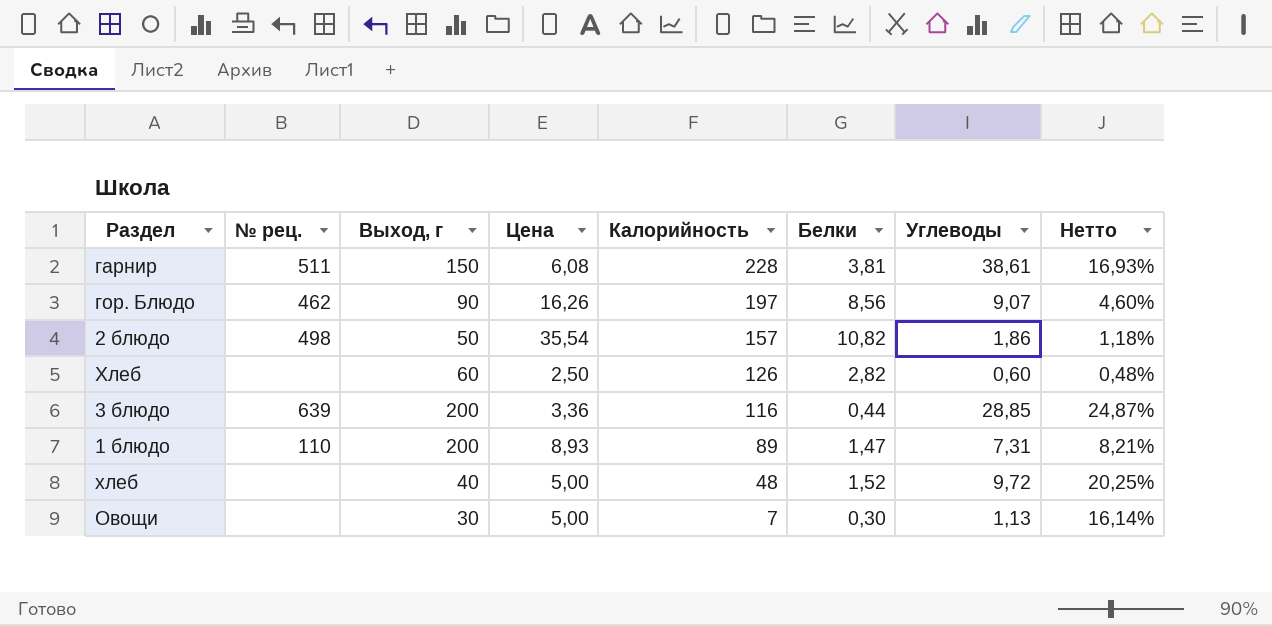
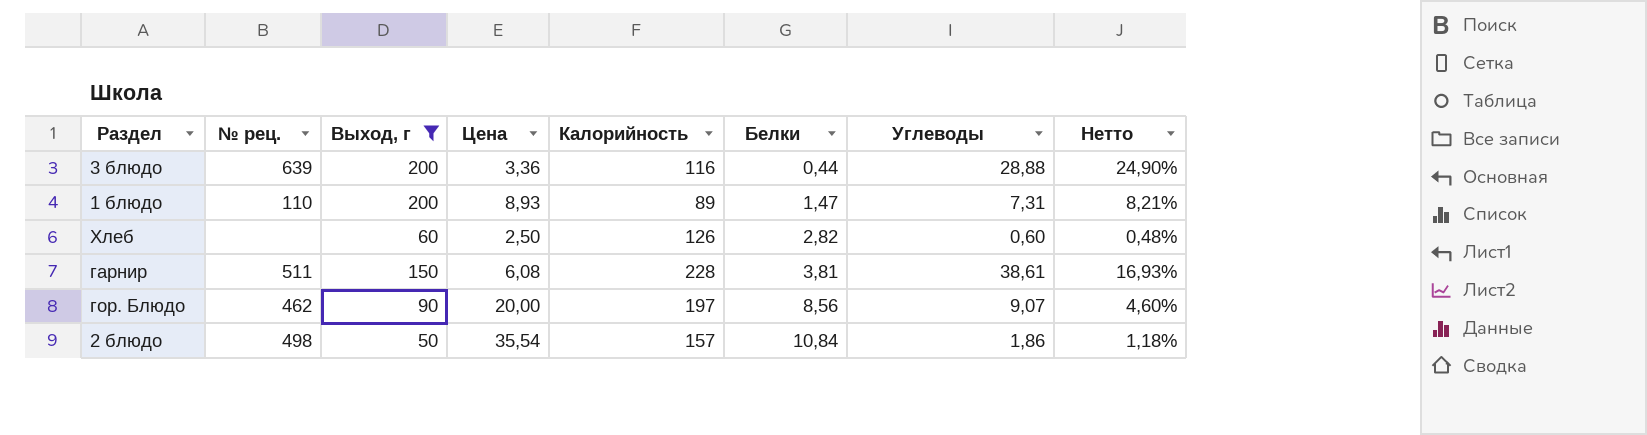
filter: none -> Выход, г >= 50
row order: Калорийность descending -> Белки ascending
3 блюдо | Углеводы: 28,85 -> 28,88
3 блюдо | Нетто: 24,87% -> 24,90%
гор. Блюдо | Цена: 16,26 -> 20,00
2 блюдо | Белки: 10,82 -> 10,84

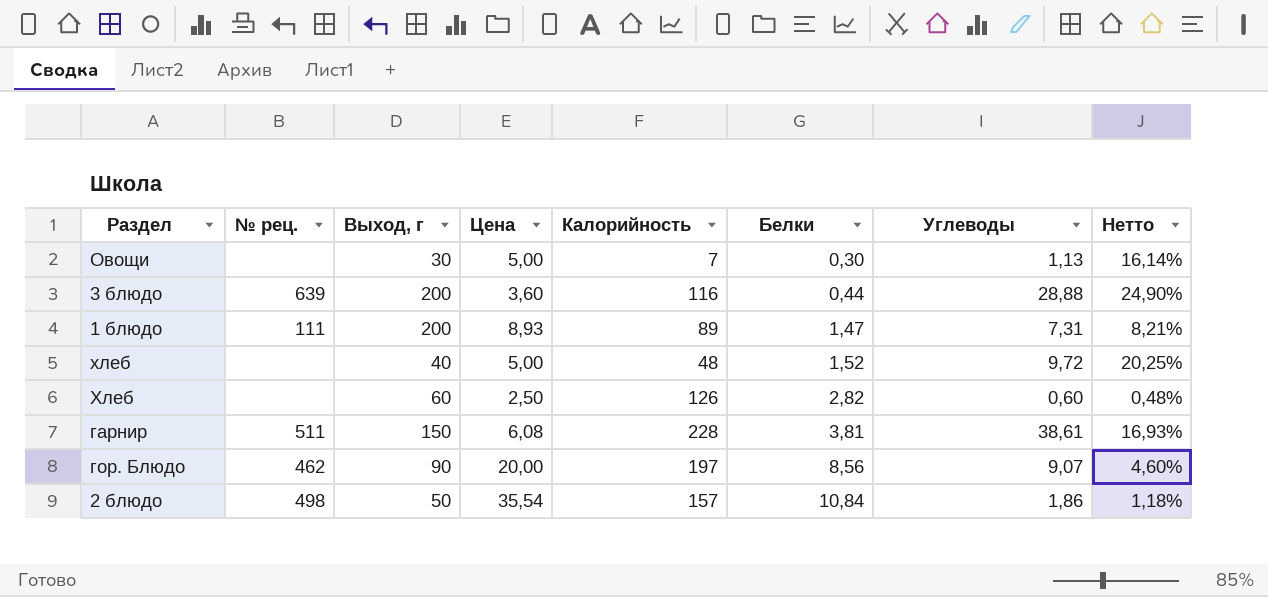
filter: Выход, г >= 50 -> none
3 блюдо | Цена: 3,36 -> 3,60
1 блюдо | № рец.: 110 -> 111

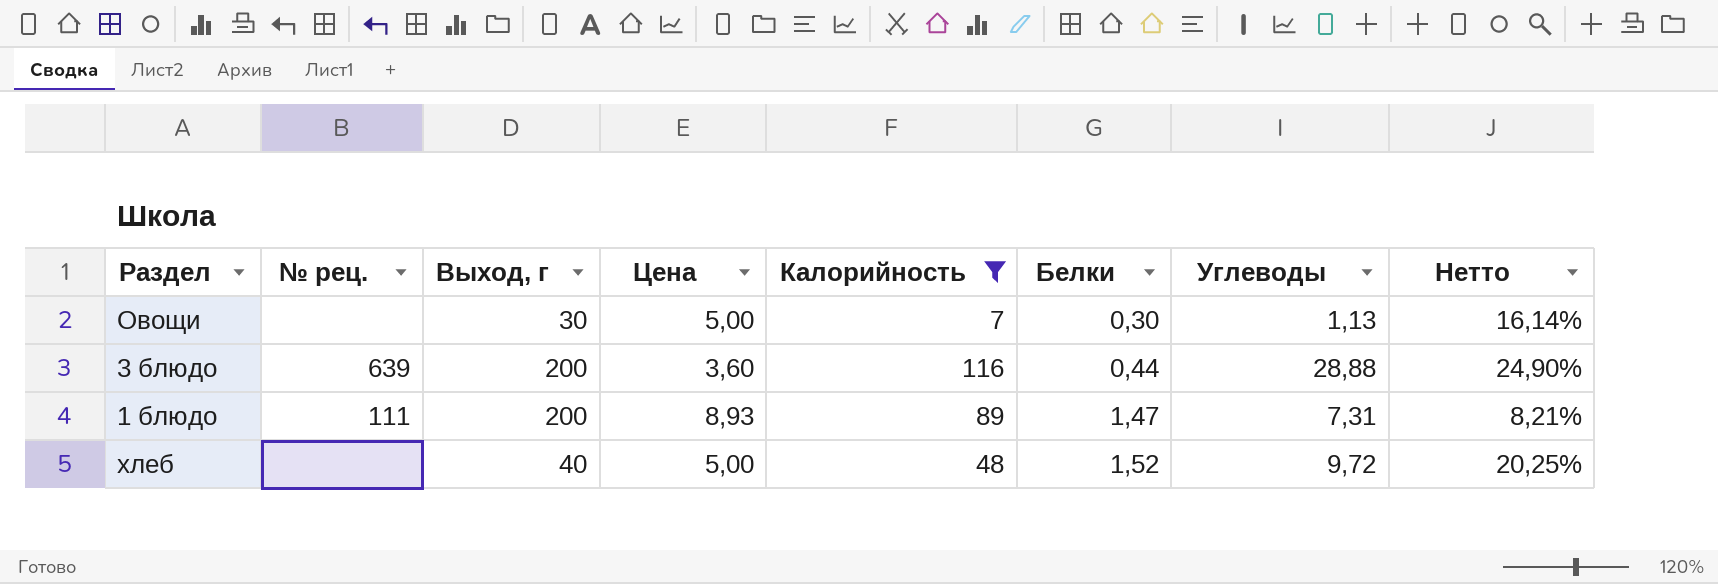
filter: none -> Калорийность <= 116

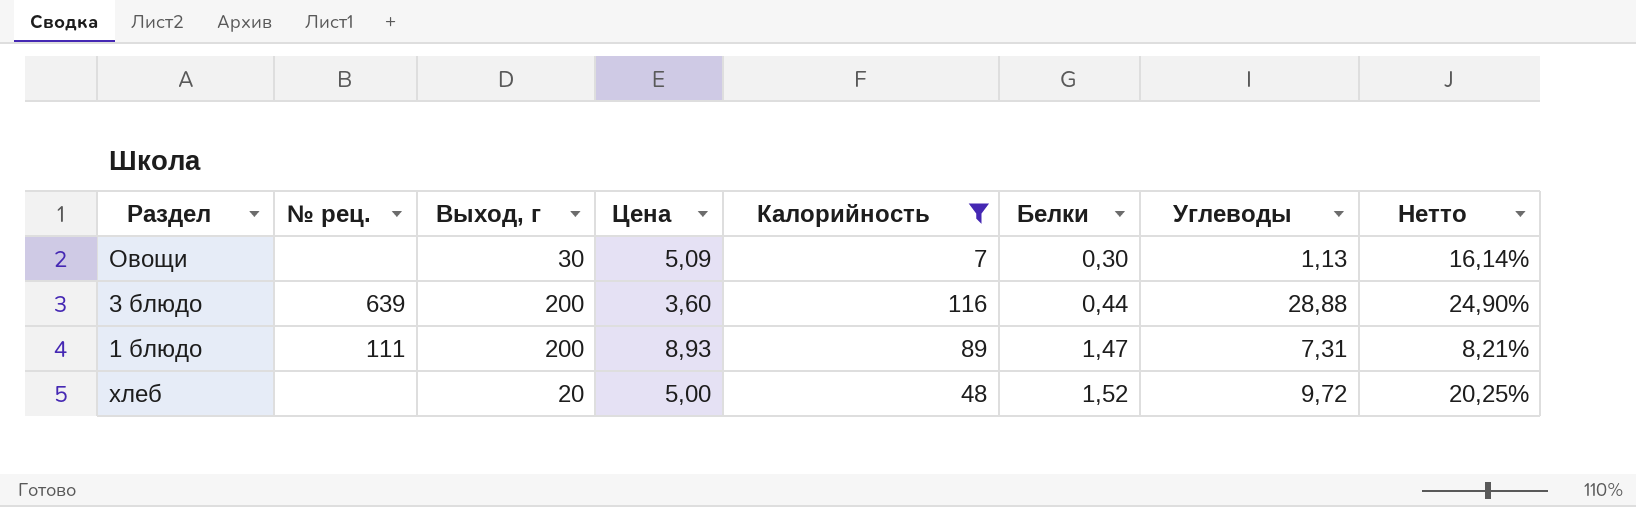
Овощи | Цена: 5,00 -> 5,09
хлеб | Выход, г: 40 -> 20

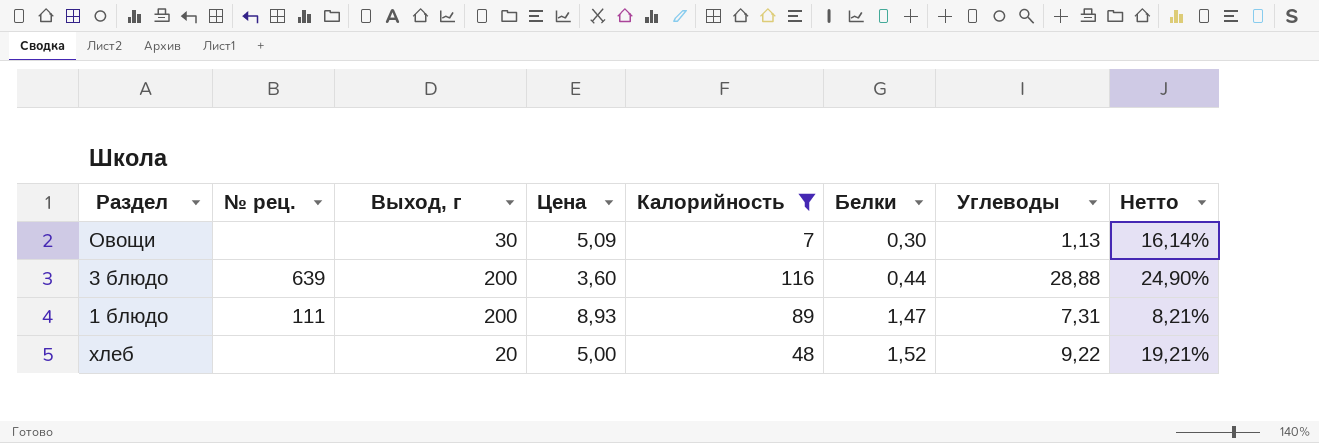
хлеб | Углеводы: 9,72 -> 9,22
хлеб | Нетто: 20,25% -> 19,21%

